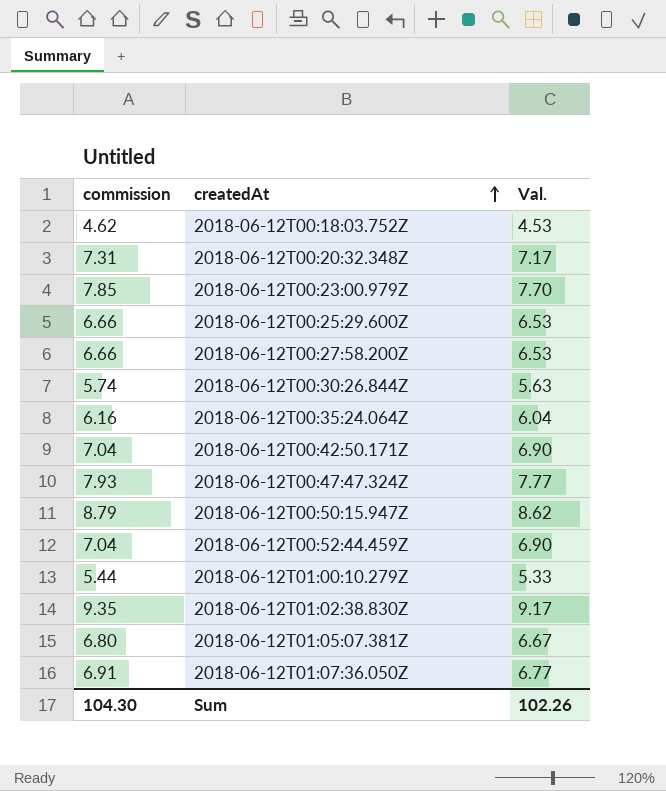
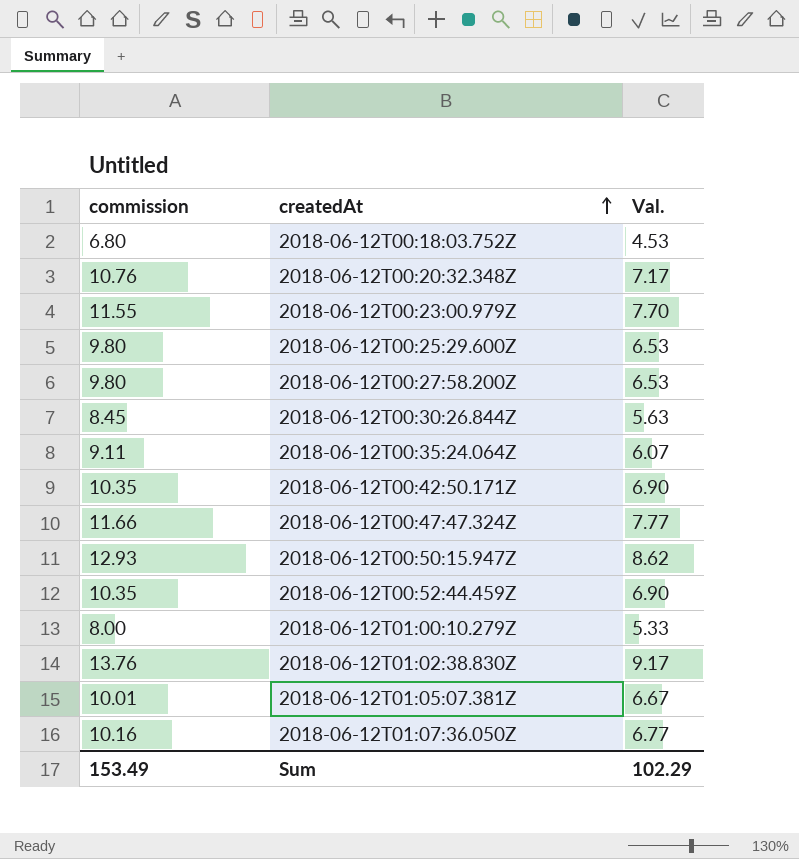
column commission | formula: [Val.] * 1.02 -> [Val.] * 1.5
2018-06-12T00:35:24.064Z | Val.: 6.04 -> 6.07
Sum | commission: 104.30 -> 153.49
Sum | Val.: 102.26 -> 102.29

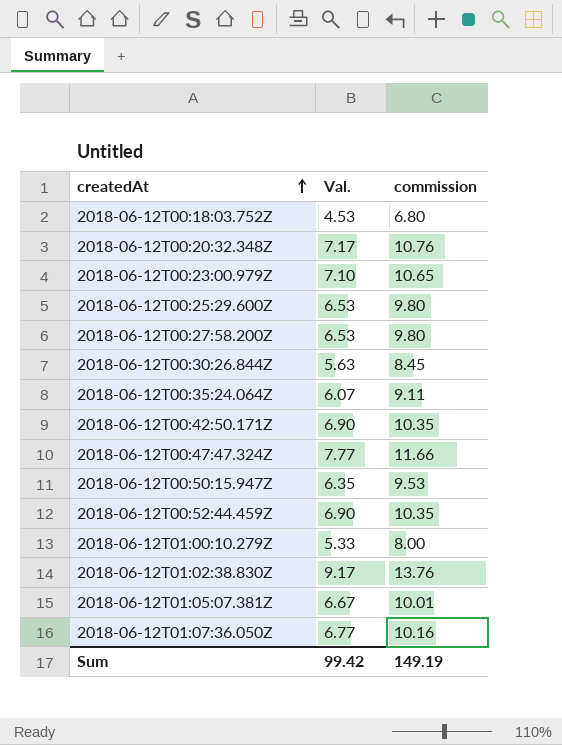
column commission | position: 1 -> 3
2018-06-12T00:23:00.979Z | Val.: 7.70 -> 7.10
2018-06-12T00:23:00.979Z | commission: 11.55 -> 10.65
2018-06-12T00:50:15.947Z | Val.: 8.62 -> 6.35
2018-06-12T00:50:15.947Z | commission: 12.93 -> 9.53
Sum | Val.: 102.29 -> 99.42
Sum | commission: 153.49 -> 149.19

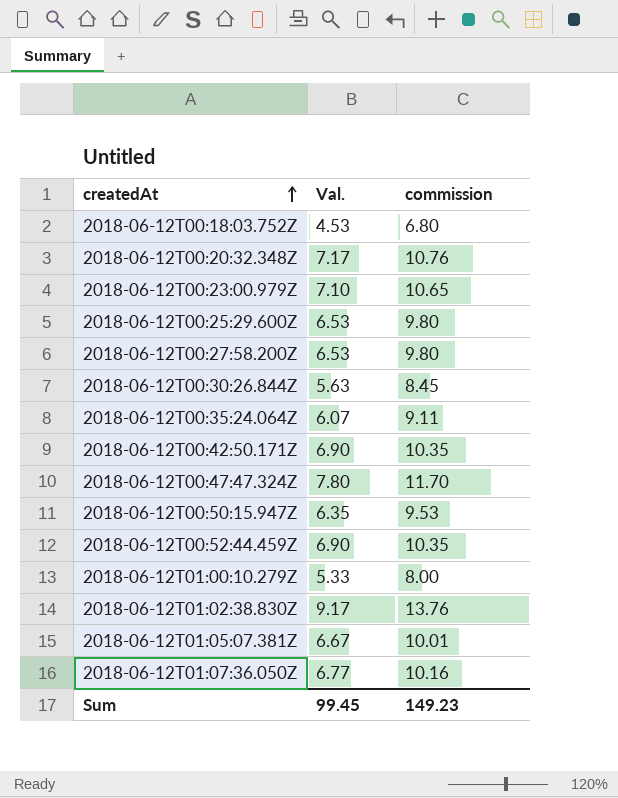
2018-06-12T00:47:47.324Z | Val.: 7.77 -> 7.80
2018-06-12T00:47:47.324Z | commission: 11.66 -> 11.70
Sum | Val.: 99.42 -> 99.45
Sum | commission: 149.19 -> 149.23

